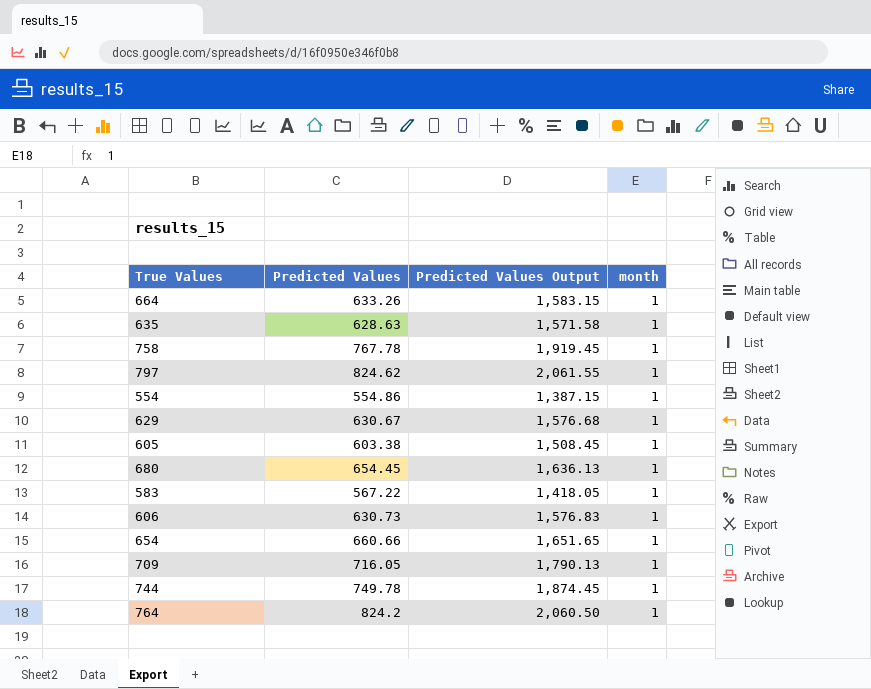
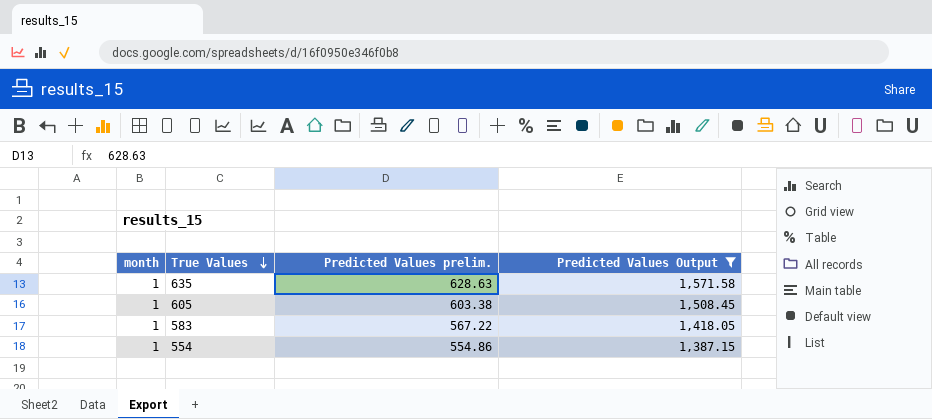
filter: none -> Predicted Values Output <= 1,571.58
row order: none -> True Values descending
column month | position: 4 -> 1
column name: Predicted Values -> Predicted Values prelim.

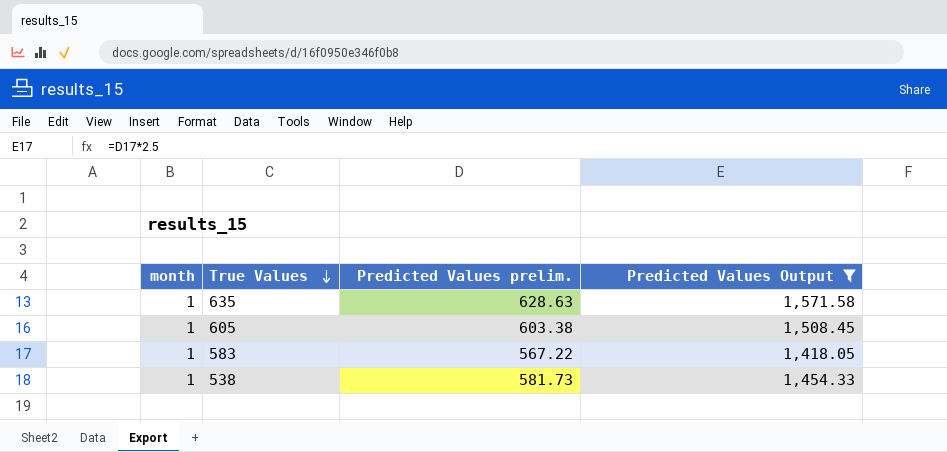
row 554: 1 | 554.86 | 1,387.15 -> none
row 538: none -> 1 | 581.73 | 1,454.33

